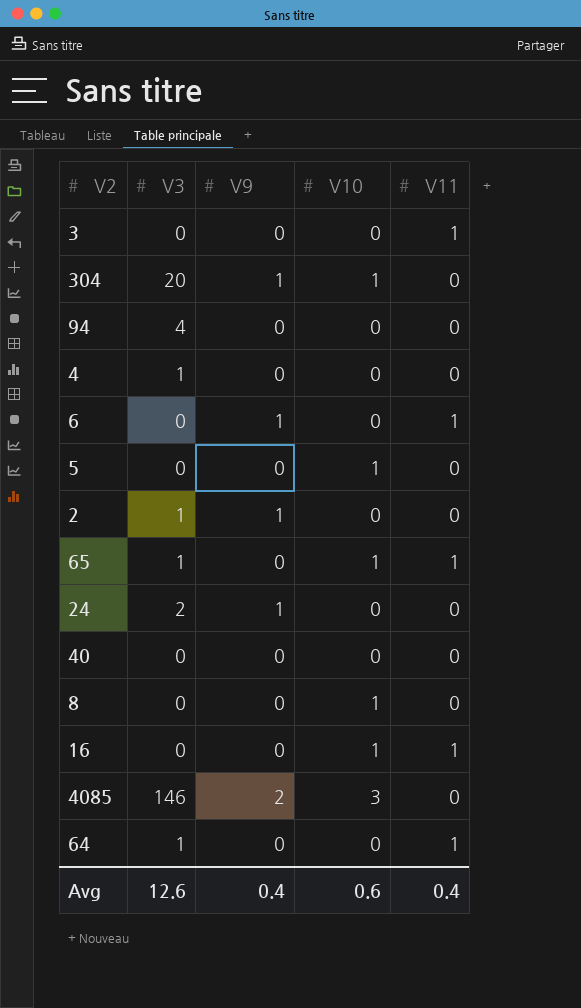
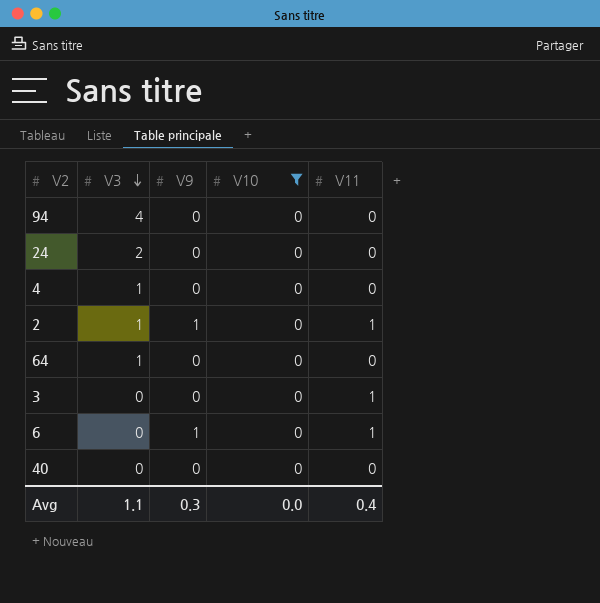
filter: none -> V10 = 0
row order: none -> V3 descending
24 | V9: 1 -> 0
2 | V11: 0 -> 1
64 | V11: 1 -> 0
Avg | V3: 12.6 -> 1.1
Avg | V9: 0.4 -> 0.3
Avg | V10: 0.6 -> 0.0

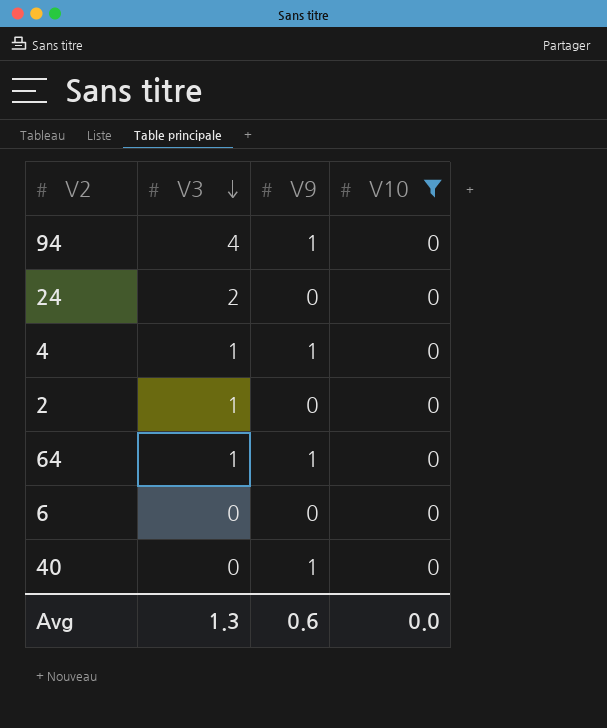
column V11 | position: 5 -> none
row 3: 0 | 0 | 0 | 1 -> none
94 | V9: 0 -> 1
4 | V9: 0 -> 1
2 | V9: 1 -> 0
64 | V9: 0 -> 1
6 | V9: 1 -> 0
40 | V9: 0 -> 1
Avg | V3: 1.1 -> 1.3
Avg | V9: 0.3 -> 0.6

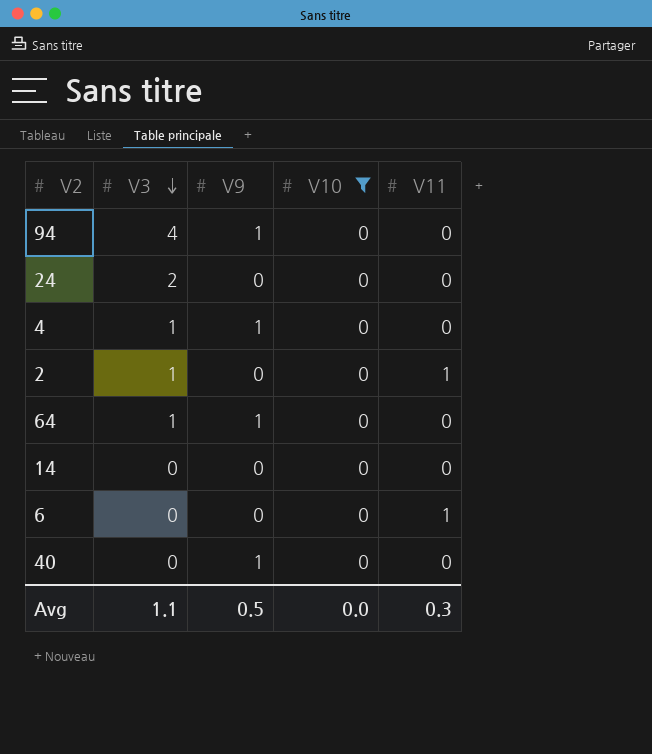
column V11 | position: none -> 5
row 14: none -> 0 | 0 | 0 | 0
Avg | V3: 1.3 -> 1.1
Avg | V9: 0.6 -> 0.5

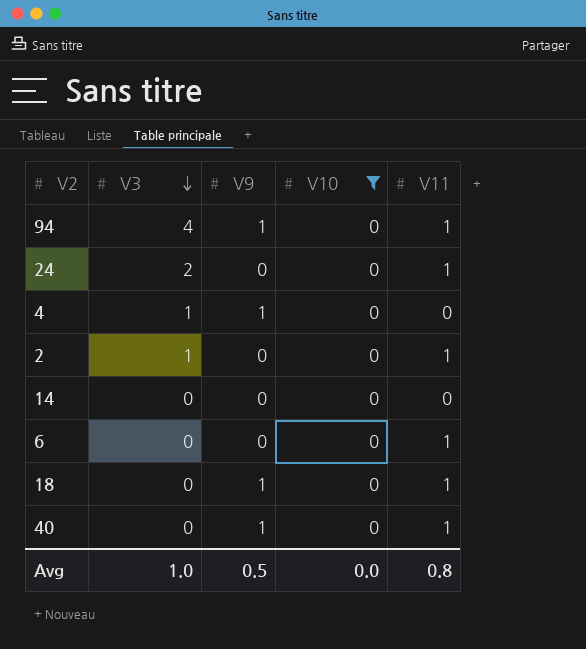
row 64: 1 | 1 | 0 | 0 -> none
94 | V11: 0 -> 1
24 | V11: 0 -> 1
row 18: none -> 0 | 1 | 0 | 1
40 | V11: 0 -> 1
Avg | V3: 1.1 -> 1.0
Avg | V11: 0.3 -> 0.8

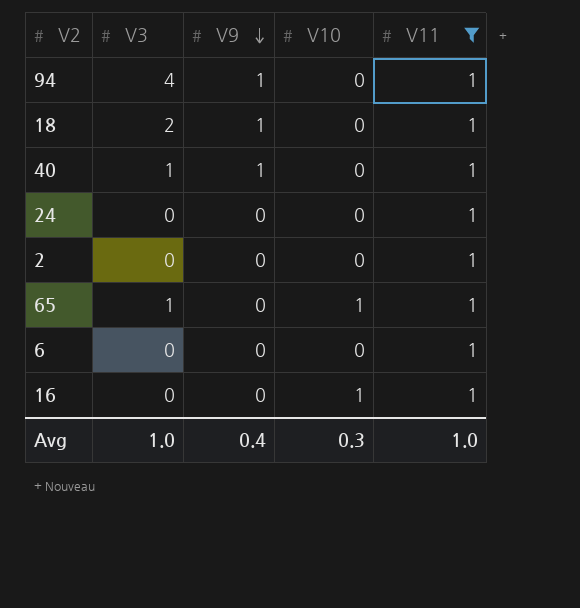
filter: V10 = 0 -> V11 = 1
row order: V3 descending -> V9 descending
18 | V3: 0 -> 2
40 | V3: 0 -> 1
24 | V3: 2 -> 0
2 | V3: 1 -> 0
Avg | V9: 0.5 -> 0.4
Avg | V10: 0.0 -> 0.3
Avg | V11: 0.8 -> 1.0

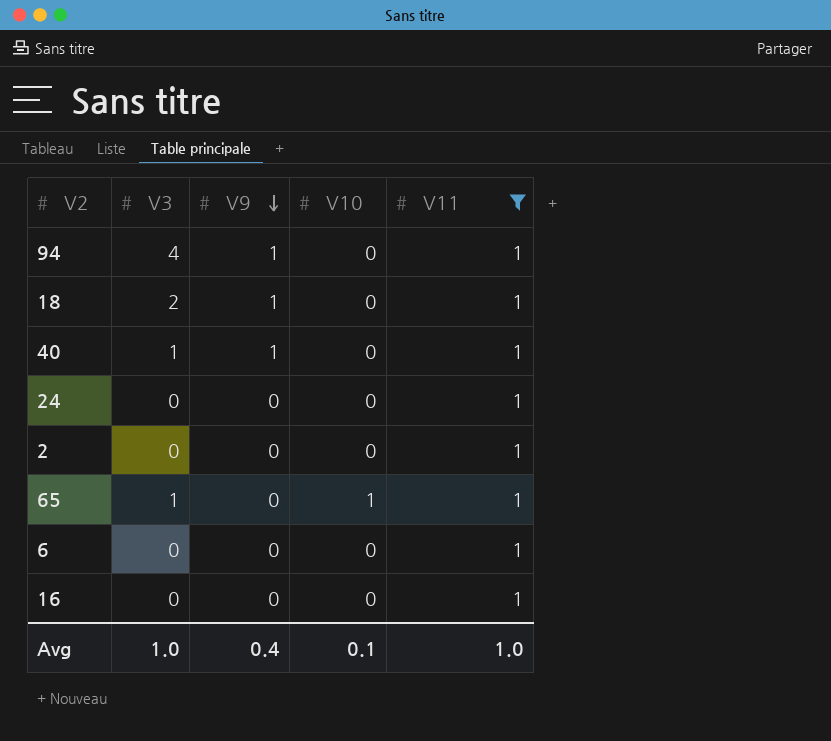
16 | V10: 1 -> 0
Avg | V10: 0.3 -> 0.1

